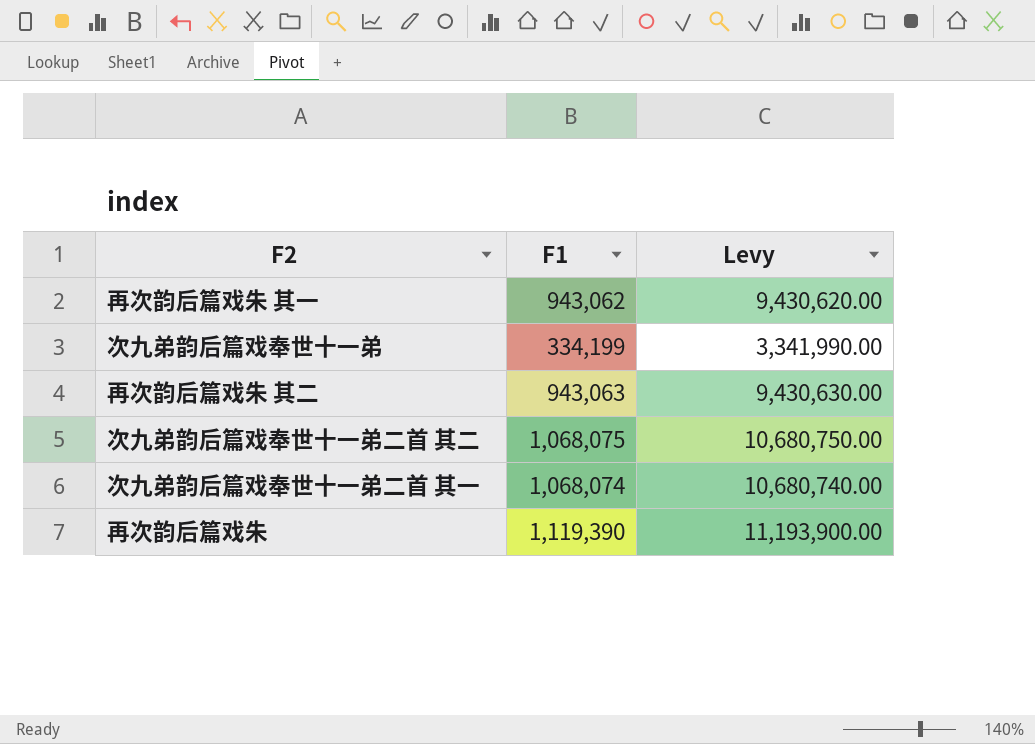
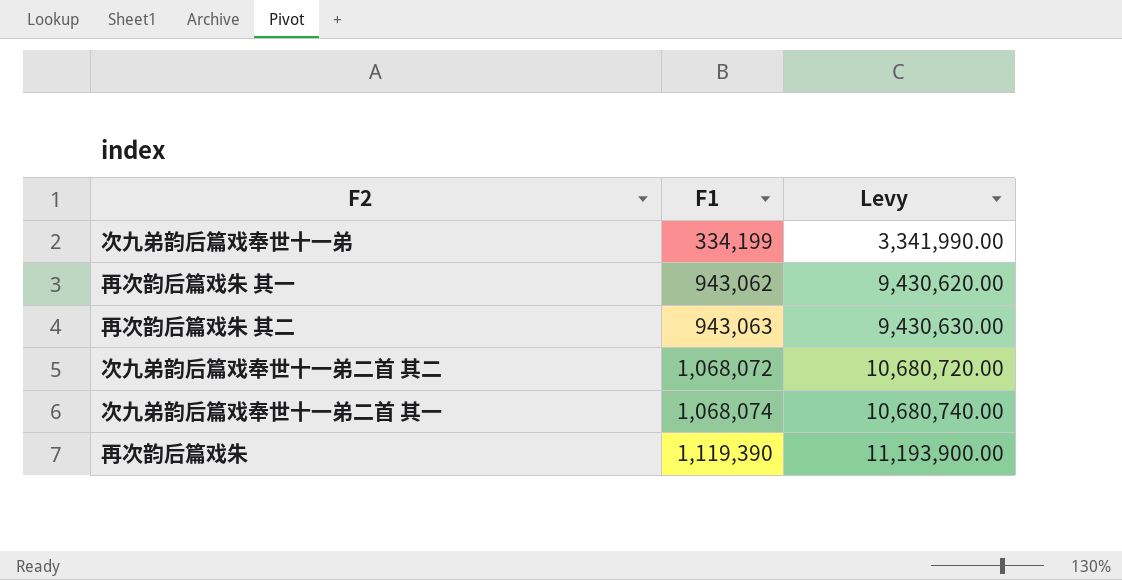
row order: none -> F1 ascending
次九弟韵后篇戏奉世十一弟二首 其二 | F1: 1,068,075 -> 1,068,072
次九弟韵后篇戏奉世十一弟二首 其二 | Levy: 10,680,750.00 -> 10,680,720.00

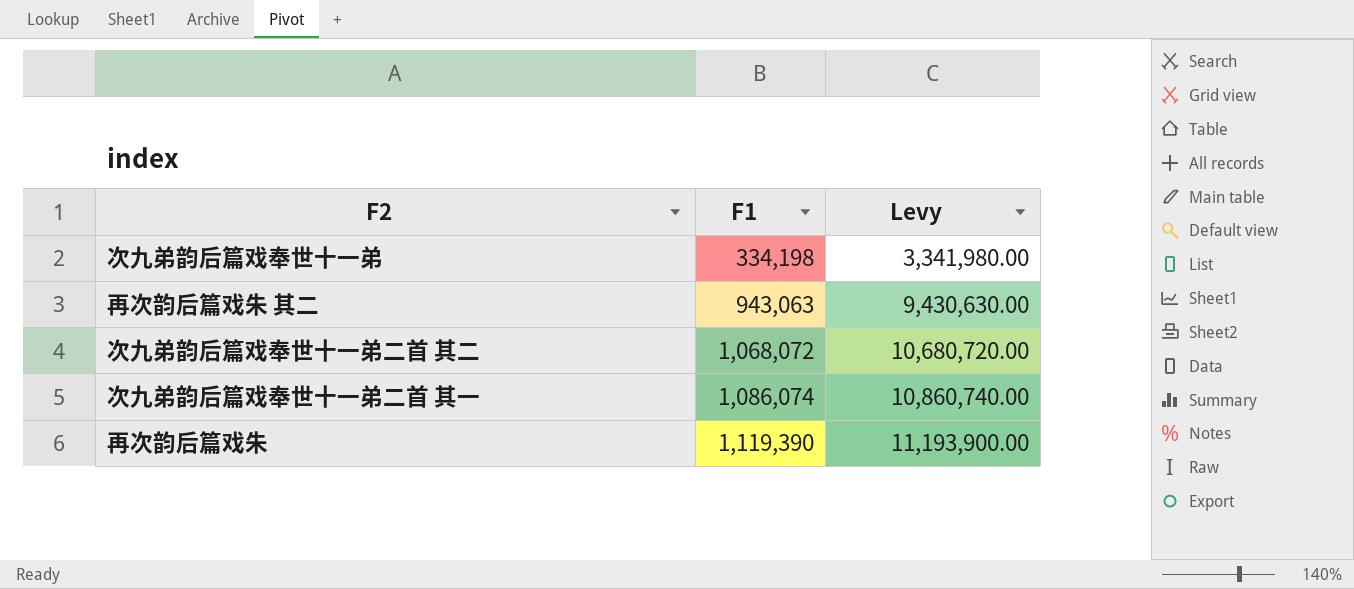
row 再次韵后篇戏朱 其一: 943,062 | 9,430,620.00 -> none
次九弟韵后篇戏奉世十一弟 | F1: 334,199 -> 334,198
次九弟韵后篇戏奉世十一弟 | Levy: 3,341,990.00 -> 3,341,980.00
次九弟韵后篇戏奉世十一弟二首 其一 | F1: 1,068,074 -> 1,086,074
次九弟韵后篇戏奉世十一弟二首 其一 | Levy: 10,680,740.00 -> 10,860,740.00

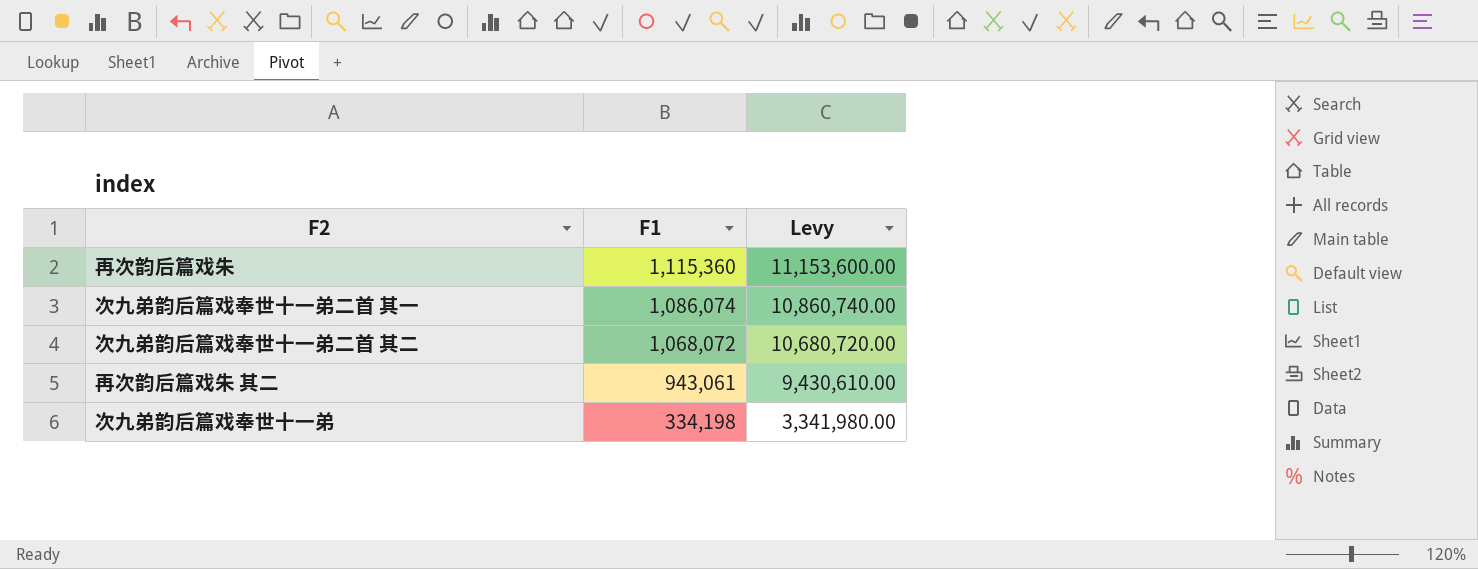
row order: F1 ascending -> F1 descending
再次韵后篇戏朱 | F1: 1,119,390 -> 1,115,360
再次韵后篇戏朱 | Levy: 11,193,900.00 -> 11,153,600.00
再次韵后篇戏朱 其二 | F1: 943,063 -> 943,061
再次韵后篇戏朱 其二 | Levy: 9,430,630.00 -> 9,430,610.00

